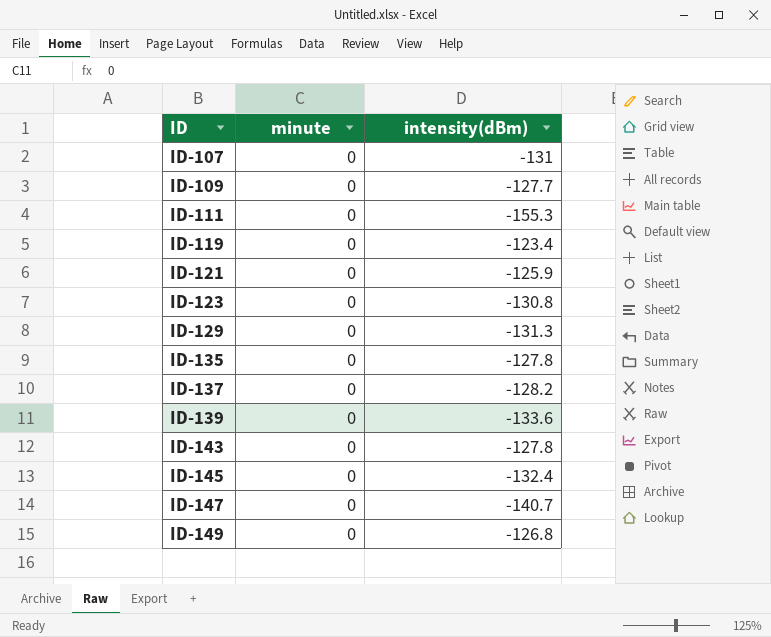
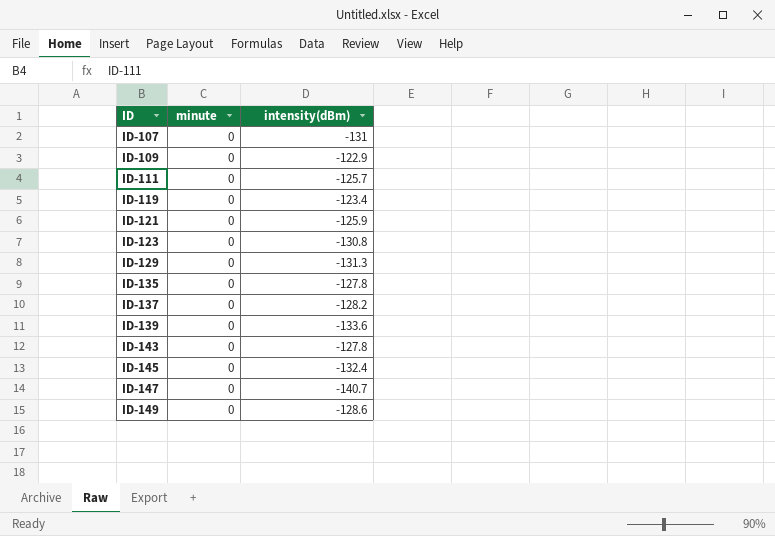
ID-109 | intensity(dBm): -127.7 -> -122.9
ID-111 | intensity(dBm): -155.3 -> -125.7
ID-149 | intensity(dBm): -126.8 -> -128.6

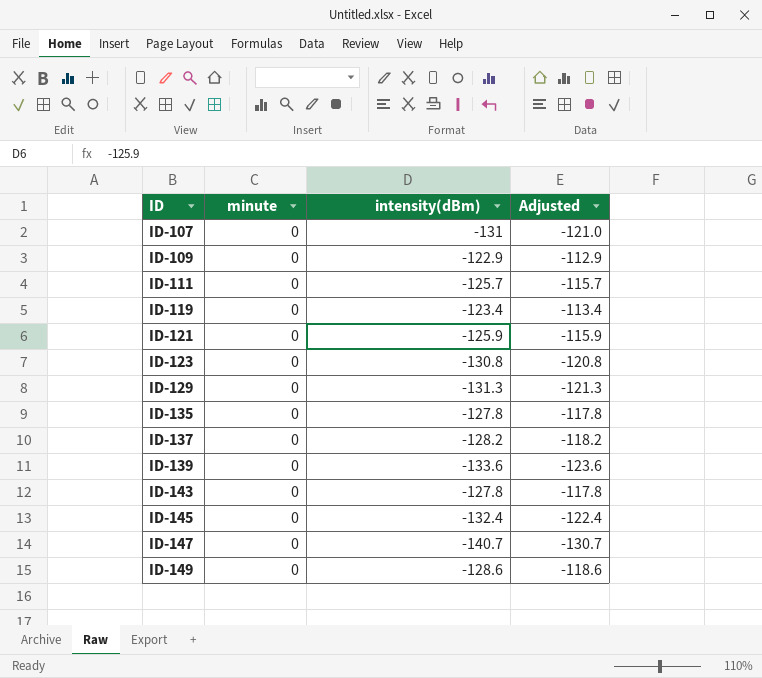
column Adjusted | formula: none -> [intensity(dBm)] + 10

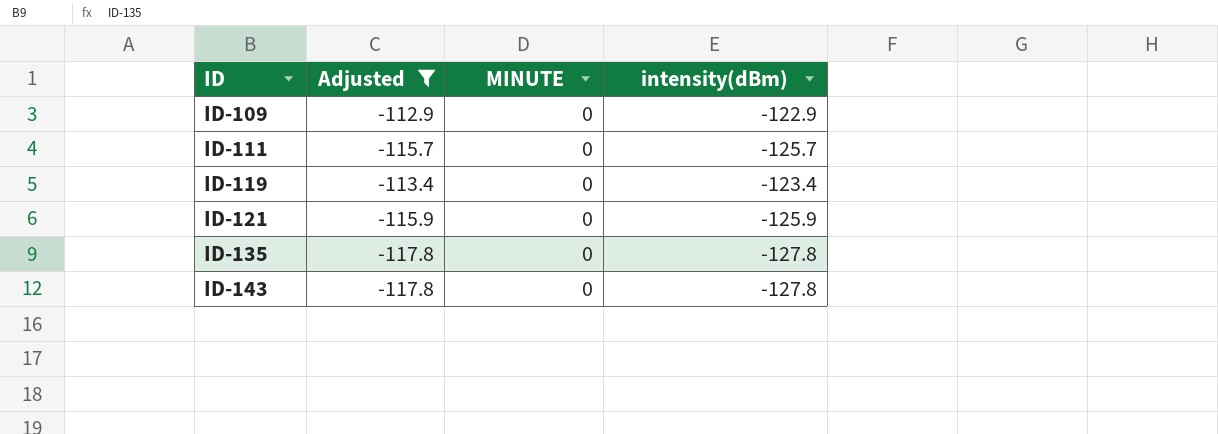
filter: none -> Adjusted >= -117.8
column Adjusted | position: 4 -> 2
column name: minute -> MINUTE

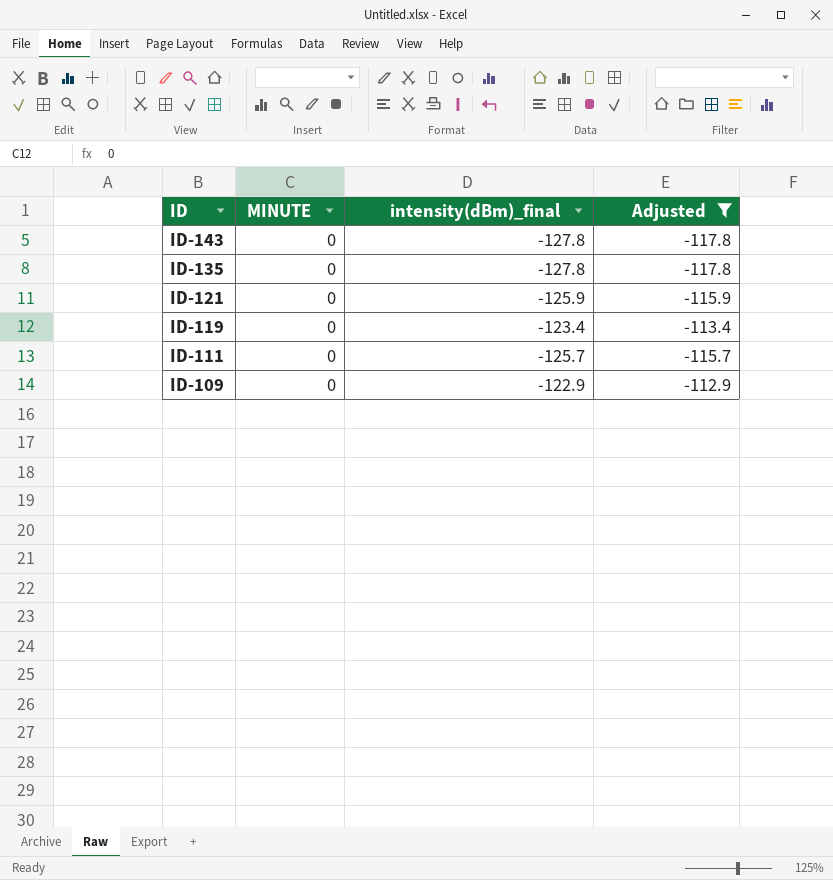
row order: ID ascending -> ID descending
column name: intensity(dBm) -> intensity(dBm)_final
column Adjusted | position: 2 -> 4

